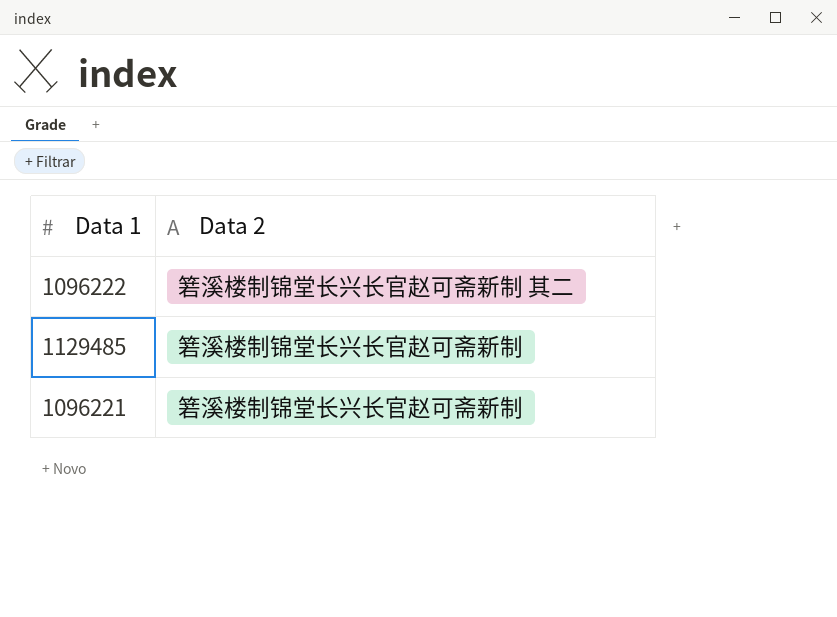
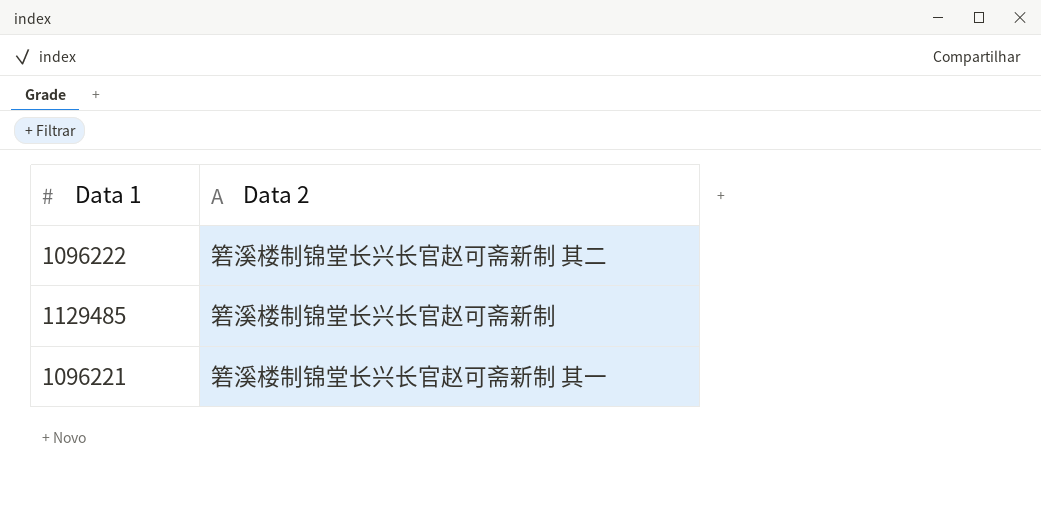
1096221 | Data 2: 箬溪楼制锦堂长兴长官赵可斋新制 -> 箬溪楼制锦堂长兴长官赵可斋新制 其一

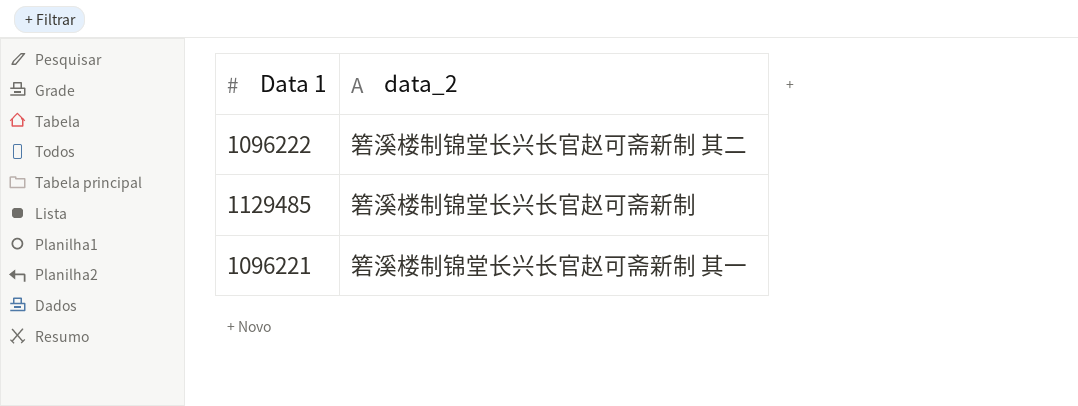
column name: Data 2 -> data_2

